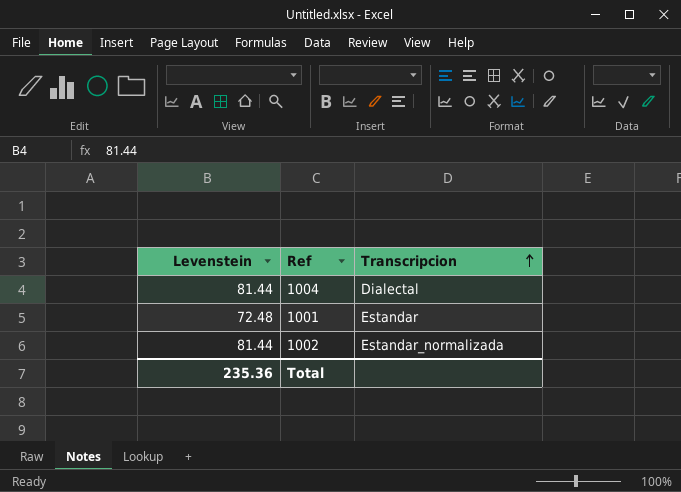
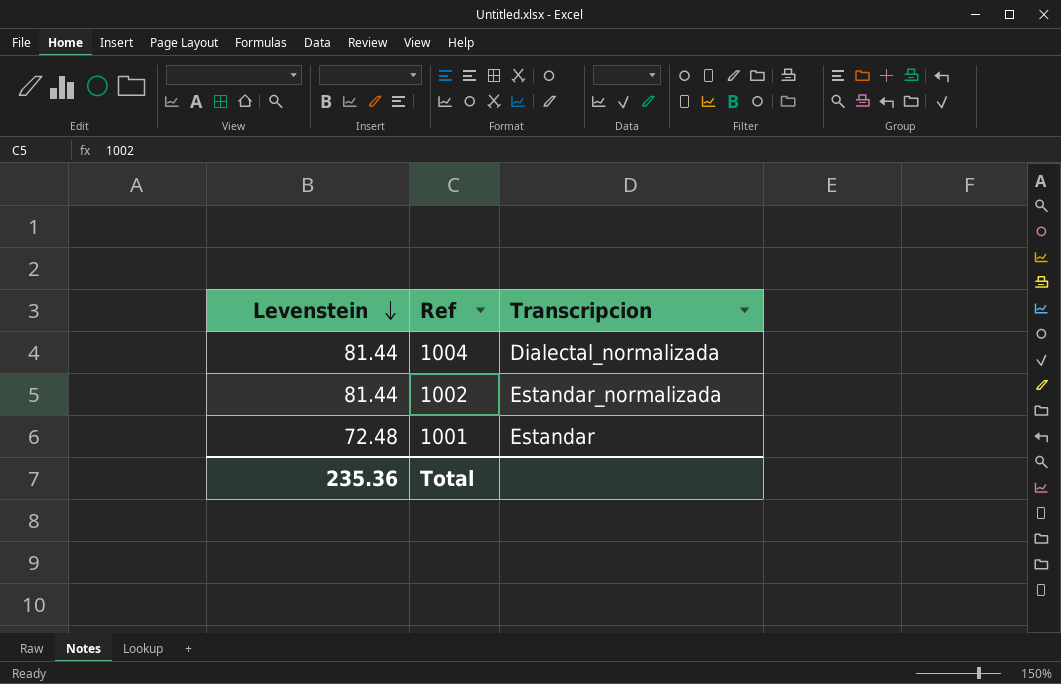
row order: Transcripcion ascending -> Levenstein descending
1004 | Transcripcion: Dialectal -> Dialectal_normalizada

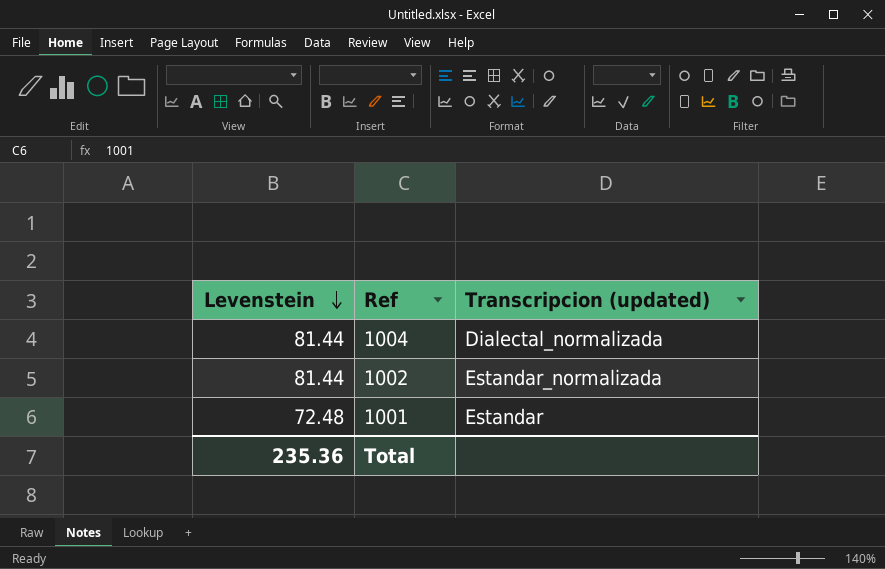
column name: Transcripcion -> Transcripcion (updated)

